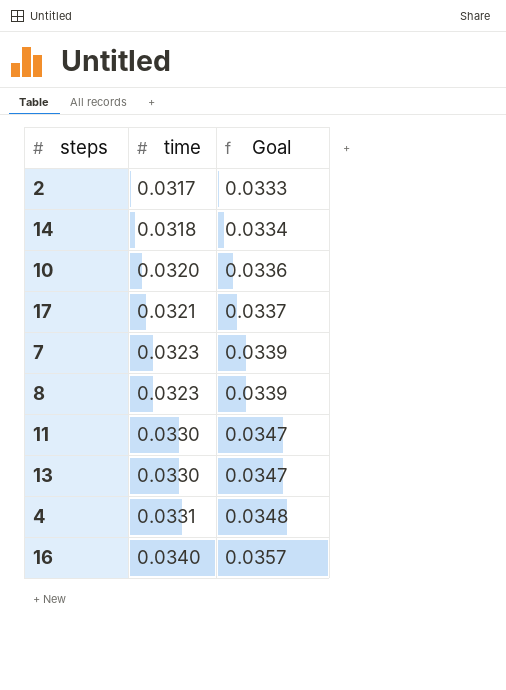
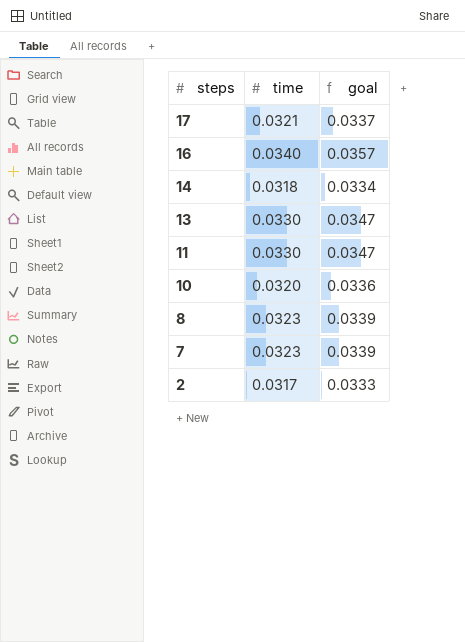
row order: time ascending -> steps descending
column name: Goal -> goal
row 4: 0.0331 | 0.0348 -> none

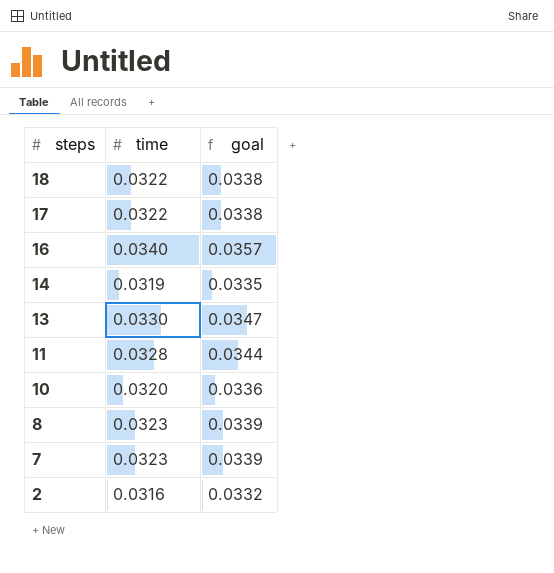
row 18: none -> 0.0322 | 0.0338
17 | time: 0.0321 -> 0.0322
17 | goal: 0.0337 -> 0.0338
14 | time: 0.0318 -> 0.0319
14 | goal: 0.0334 -> 0.0335
11 | time: 0.0330 -> 0.0328
11 | goal: 0.0347 -> 0.0344
2 | time: 0.0317 -> 0.0316
2 | goal: 0.0333 -> 0.0332

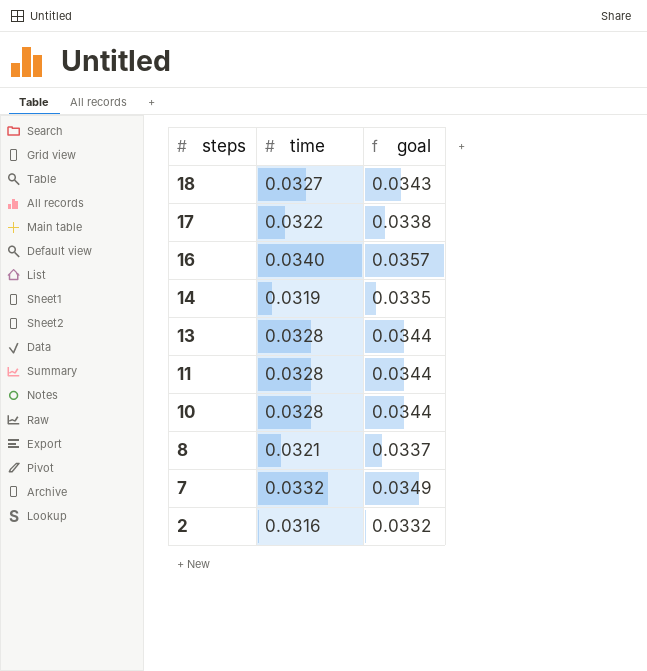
18 | time: 0.0322 -> 0.0327
18 | goal: 0.0338 -> 0.0343
13 | time: 0.0330 -> 0.0328
13 | goal: 0.0347 -> 0.0344
10 | time: 0.0320 -> 0.0328
10 | goal: 0.0336 -> 0.0344
8 | time: 0.0323 -> 0.0321
8 | goal: 0.0339 -> 0.0337
7 | time: 0.0323 -> 0.0332
7 | goal: 0.0339 -> 0.0349

